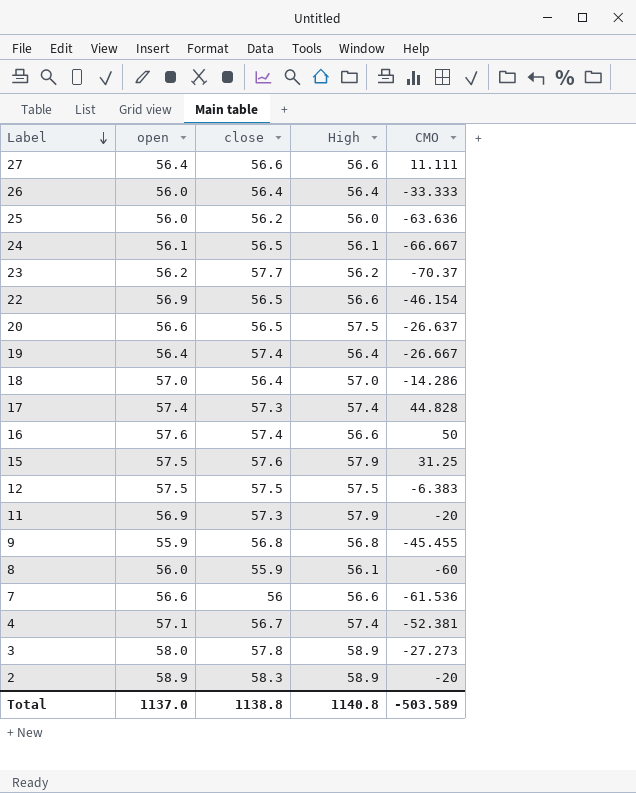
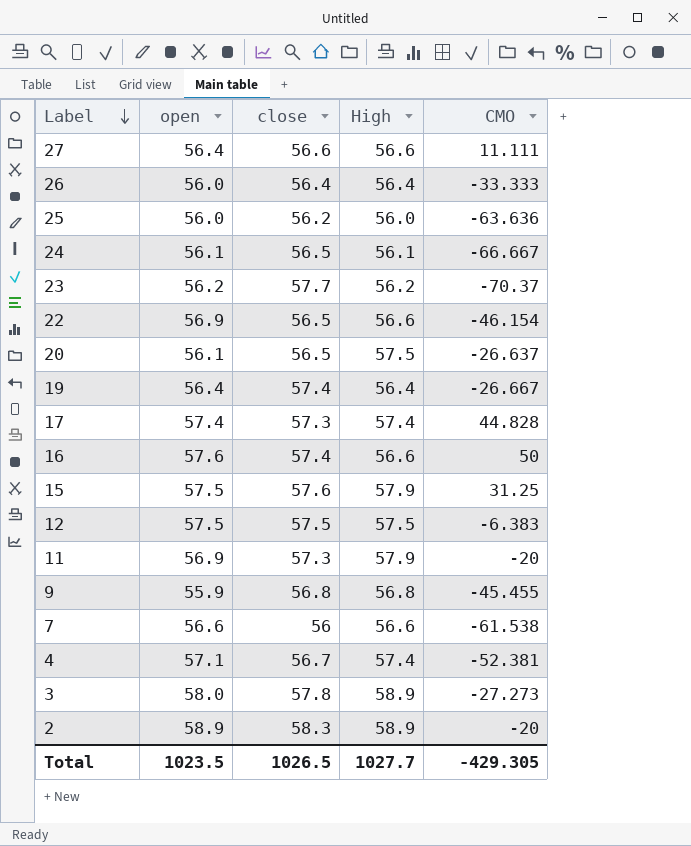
row 18: 57.0 | 56.4 | 57.0 | -14.286 -> none
row 8: 56.0 | 55.9 | 56.1 | -60 -> none
20 | open: 56.6 -> 56.1
7 | CMO: -61.536 -> -61.538
Total | open: 1137.0 -> 1023.5
Total | close: 1138.8 -> 1026.5
Total | High: 1140.8 -> 1027.7
Total | CMO: -503.589 -> -429.305

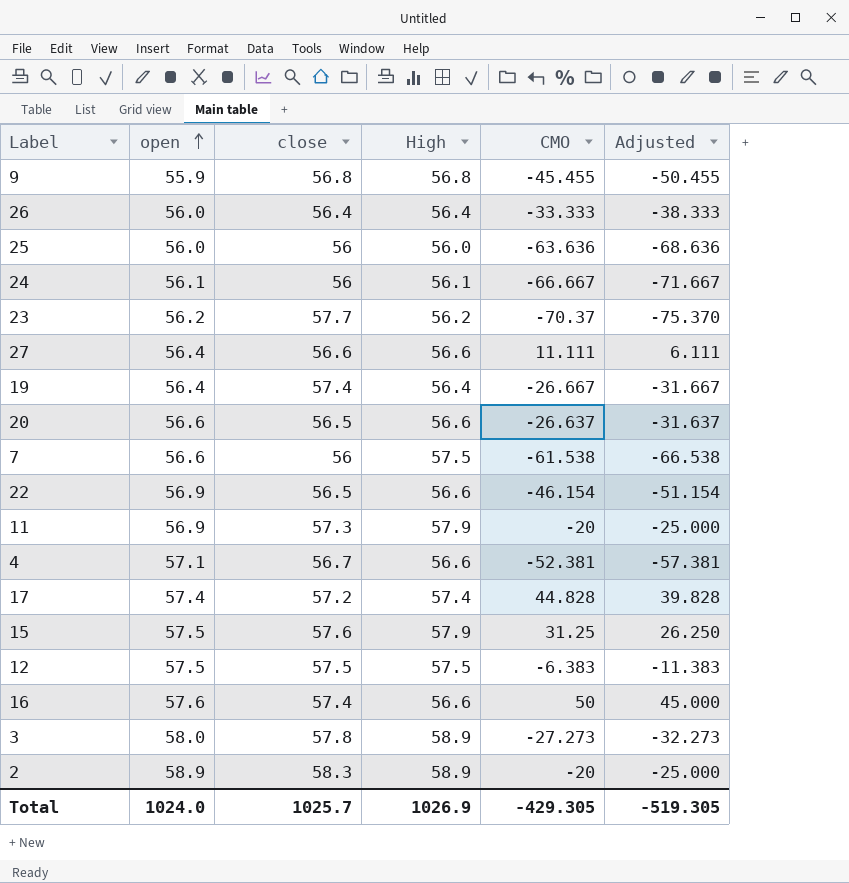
row order: Label descending -> open ascending
column Adjusted | formula: none -> [CMO] - 5
25 | close: 56.2 -> 56
24 | close: 56.5 -> 56
20 | open: 56.1 -> 56.6
20 | High: 57.5 -> 56.6
7 | High: 56.6 -> 57.5
4 | High: 57.4 -> 56.6
17 | close: 57.3 -> 57.2
Total | open: 1023.5 -> 1024.0
Total | close: 1026.5 -> 1025.7
Total | High: 1027.7 -> 1026.9

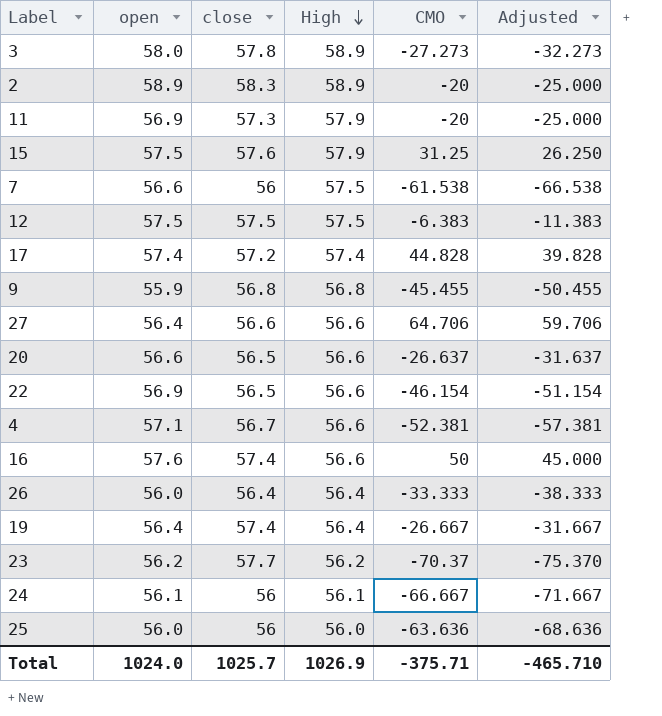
row order: open ascending -> High descending
27 | CMO: 11.111 -> 64.706
27 | Adjusted: 6.111 -> 59.706
Total | CMO: -429.305 -> -375.71
Total | Adjusted: -519.305 -> -465.710

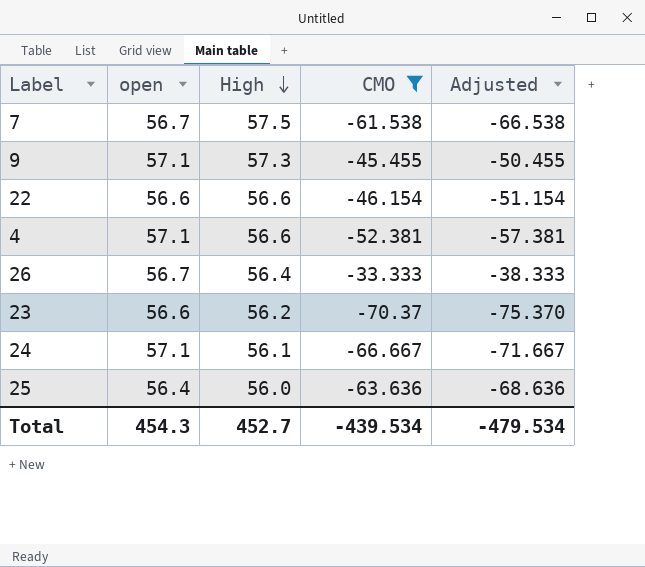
filter: none -> CMO <= -33.333
column close | position: 3 -> none
7 | open: 56.6 -> 56.7
9 | open: 55.9 -> 57.1
9 | High: 56.8 -> 57.3
22 | open: 56.9 -> 56.6
26 | open: 56.0 -> 56.7
23 | open: 56.2 -> 56.6
24 | open: 56.1 -> 57.1
25 | open: 56.0 -> 56.4
Total | open: 1024.0 -> 454.3
Total | High: 1026.9 -> 452.7
Total | CMO: -375.71 -> -439.534
Total | Adjusted: -465.710 -> -479.534

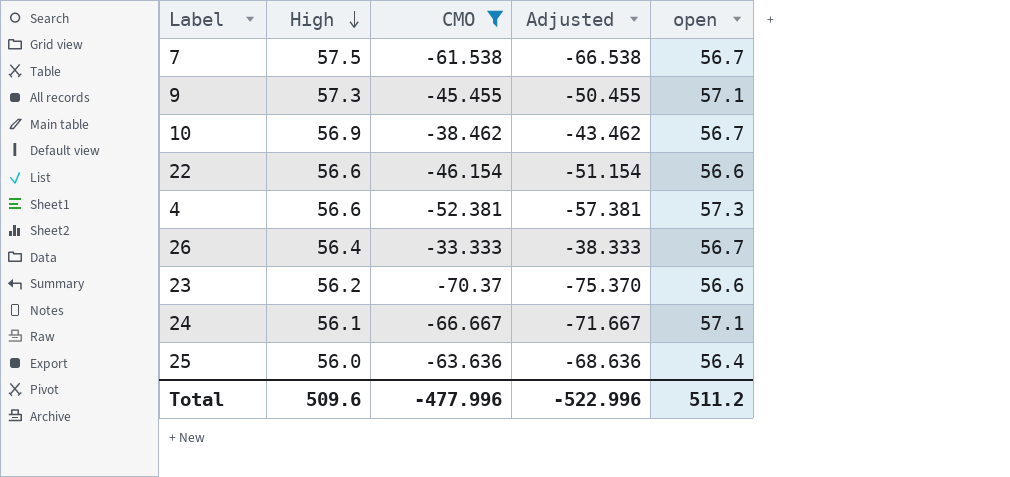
column open | position: 2 -> 5
row 10: none -> 56.9 | -38.462 | -43.462 | 56.7
4 | open: 57.1 -> 57.3
Total | High: 452.7 -> 509.6
Total | CMO: -439.534 -> -477.996
Total | Adjusted: -479.534 -> -522.996
Total | open: 454.3 -> 511.2

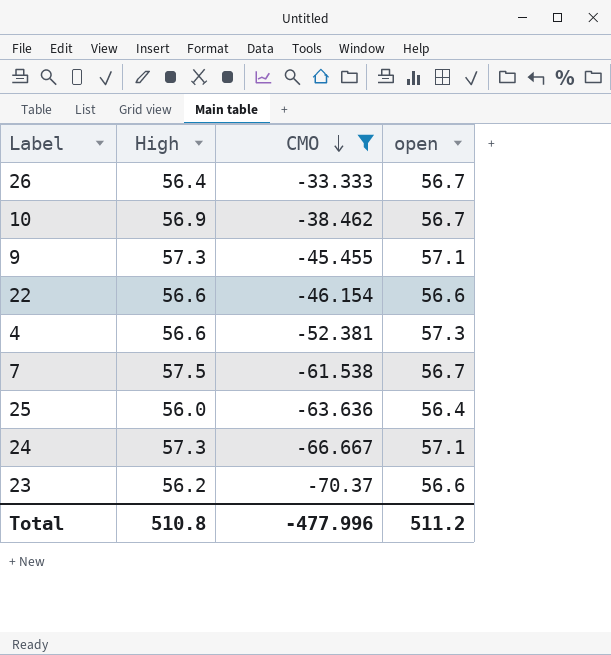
row order: High descending -> CMO descending
column Adjusted | formula: [CMO] - 5 -> none
24 | High: 56.1 -> 57.3
Total | High: 509.6 -> 510.8

